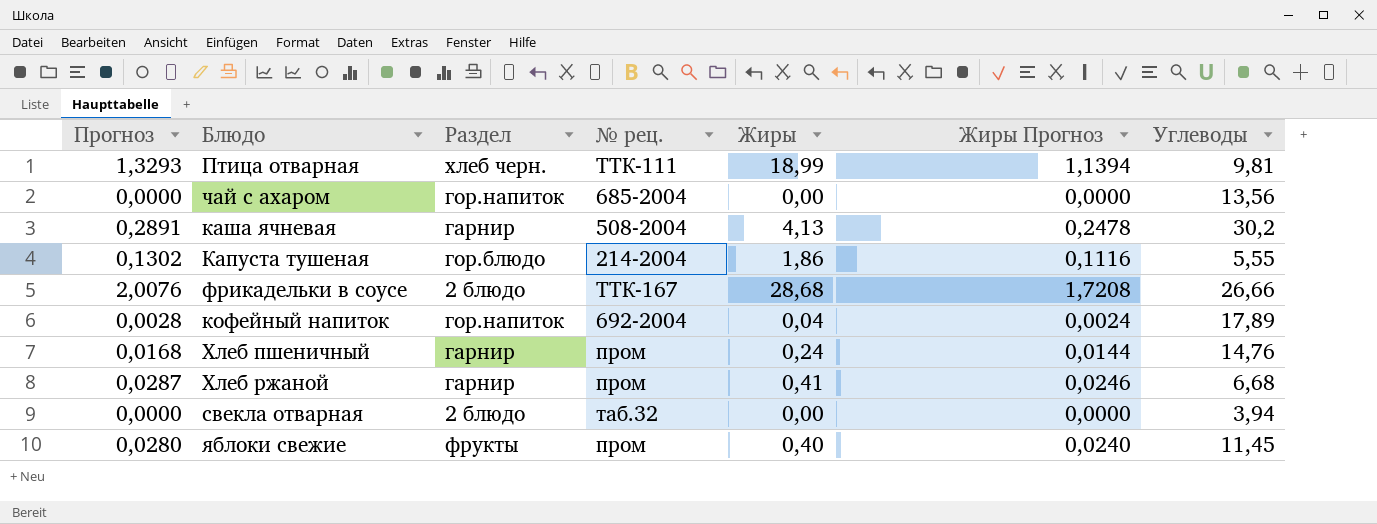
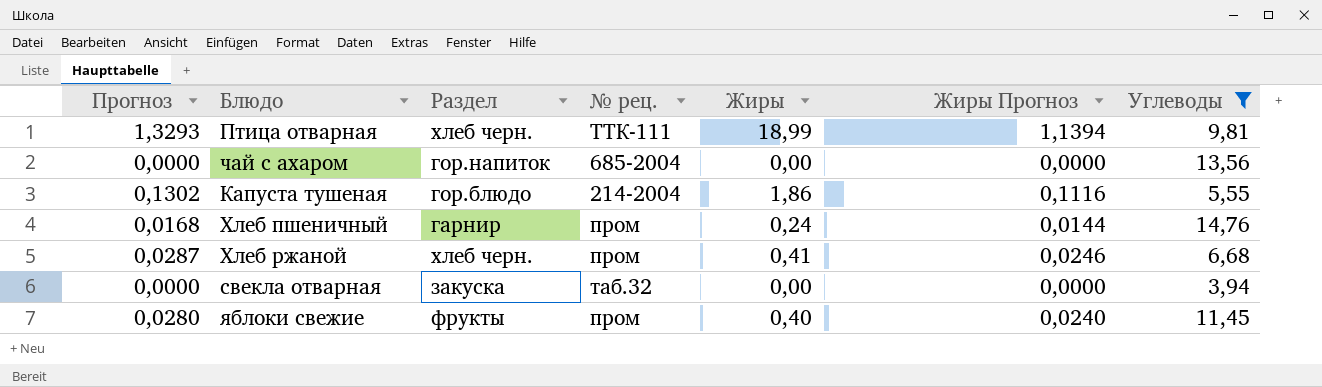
filter: none -> Углеводы <= 14,76
Хлеб ржаной | Раздел: гарнир -> хлеб черн.
свекла отварная | Раздел: 2 блюдо -> закуска

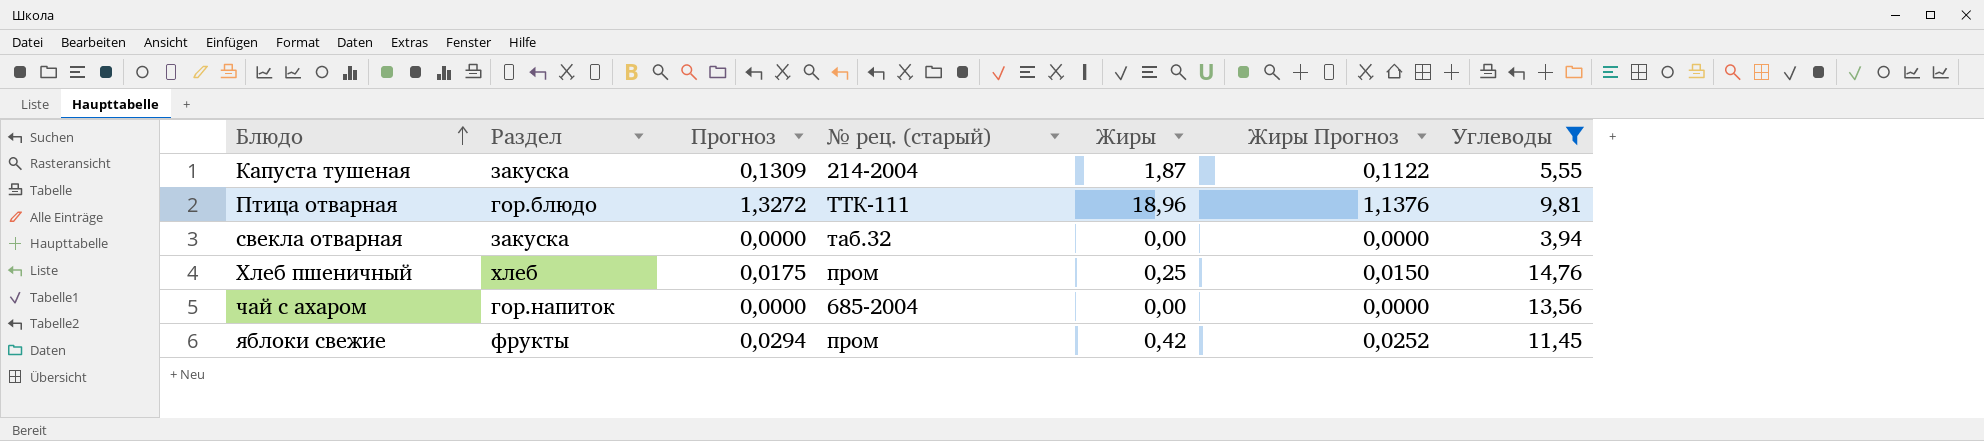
row order: none -> Блюдо ascending
column Прогноз | position: 1 -> 3
column name: № рец. -> № рец. (старый)
row Хлеб ржаной: 0,0287 | хлеб черн. | пром | 0,41 | 0,0246 | 6,68 -> none
Капуста тушеная | Раздел: гор.блюдо -> закуска
Капуста тушеная | Прогноз: 0,1302 -> 0,1309
Капуста тушеная | Жиры: 1,86 -> 1,87
Капуста тушеная | Жиры Прогноз: 0,1116 -> 0,1122
Птица отварная | Раздел: хлеб черн. -> гор.блюдо
Птица отварная | Прогноз: 1,3293 -> 1,3272
Птица отварная | Жиры: 18,99 -> 18,96
Птица отварная | Жиры Прогноз: 1,1394 -> 1,1376
Хлеб пшеничный | Раздел: гарнир -> хлеб
Хлеб пшеничный | Прогноз: 0,0168 -> 0,0175
Хлеб пшеничный | Жиры: 0,24 -> 0,25
Хлеб пшеничный | Жиры Прогноз: 0,0144 -> 0,0150
яблоки свежие | Прогноз: 0,0280 -> 0,0294
яблоки свежие | Жиры: 0,40 -> 0,42
яблоки свежие | Жиры Прогноз: 0,0240 -> 0,0252

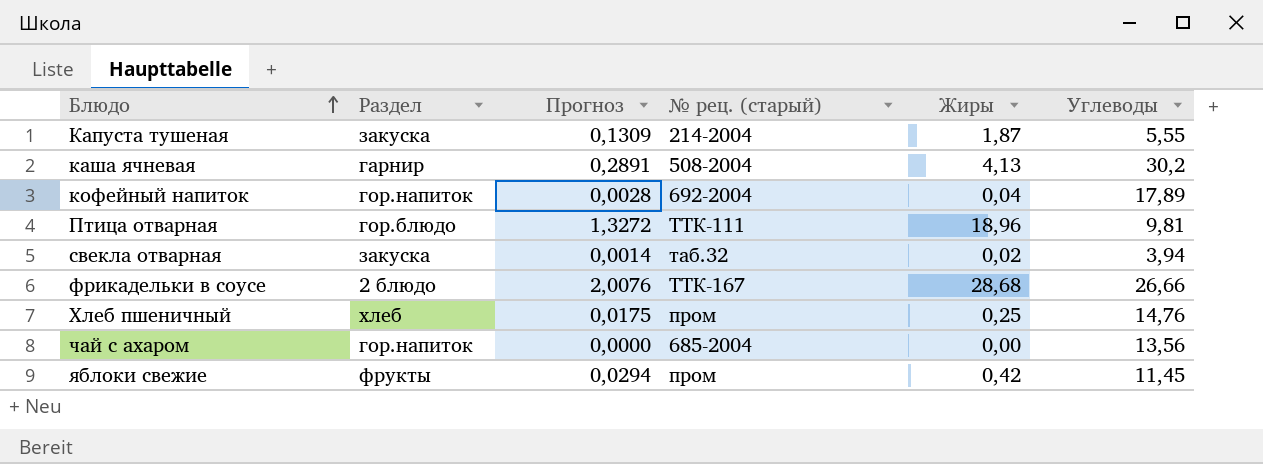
filter: Углеводы <= 14,76 -> none
column Жиры Прогноз | formula: [Жиры] * 0,06 -> none
свекла отварная | Прогноз: 0,0000 -> 0,0014
свекла отварная | Жиры: 0,00 -> 0,02

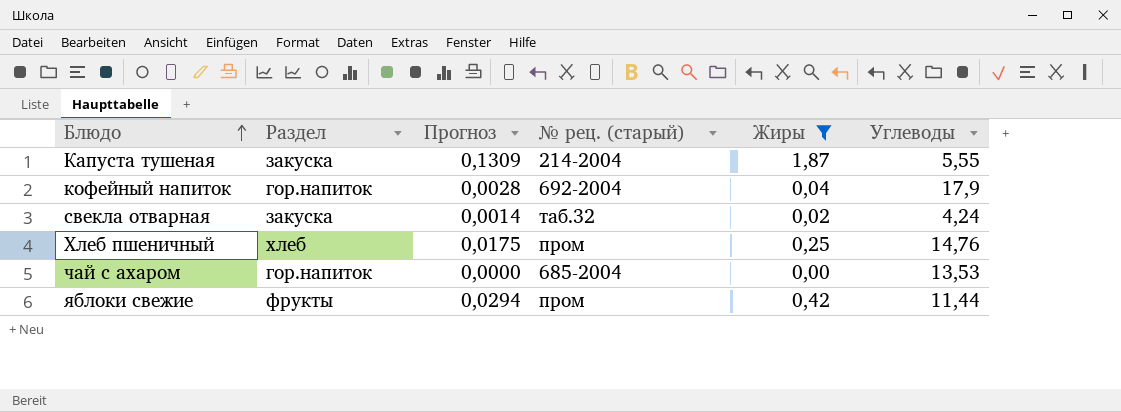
filter: none -> Жиры <= 1,87
кофейный напиток | Углеводы: 17,89 -> 17,9
свекла отварная | Углеводы: 3,94 -> 4,24
чай с ахаром | Углеводы: 13,56 -> 13,53
яблоки свежие | Углеводы: 11,45 -> 11,44

